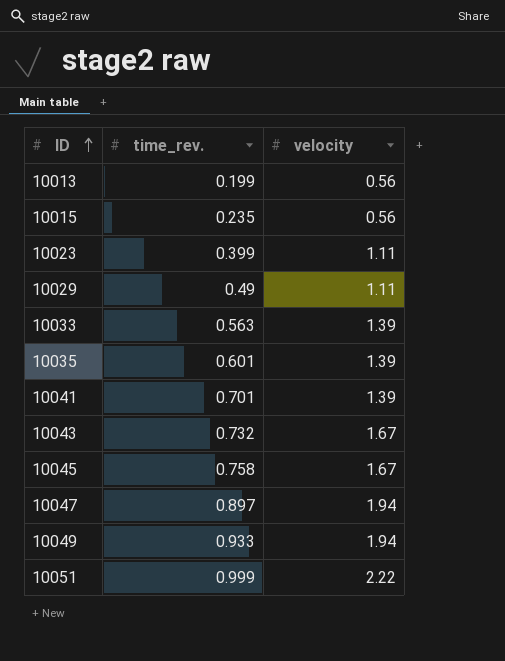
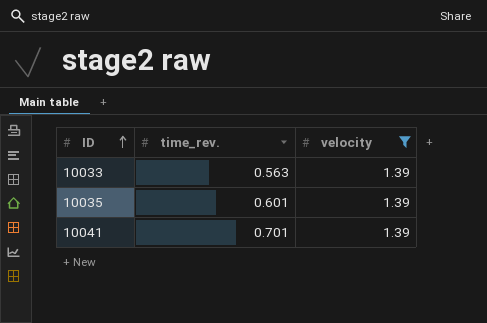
filter: none -> velocity = 1.39

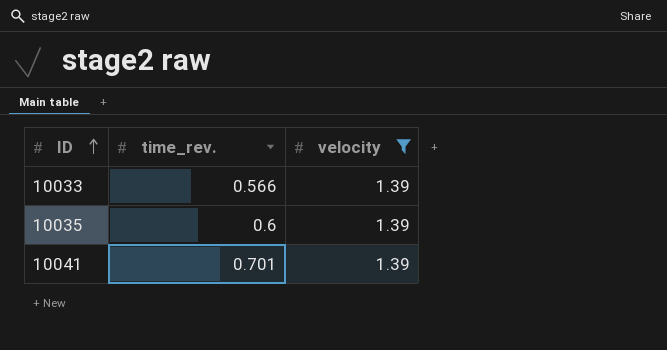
10033 | time_rev.: 0.563 -> 0.566
10035 | time_rev.: 0.601 -> 0.6

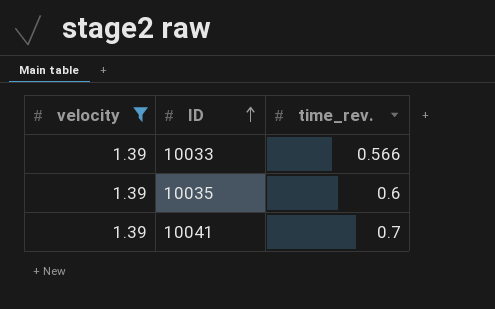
column velocity | position: 3 -> 1
10041 | time_rev.: 0.701 -> 0.7

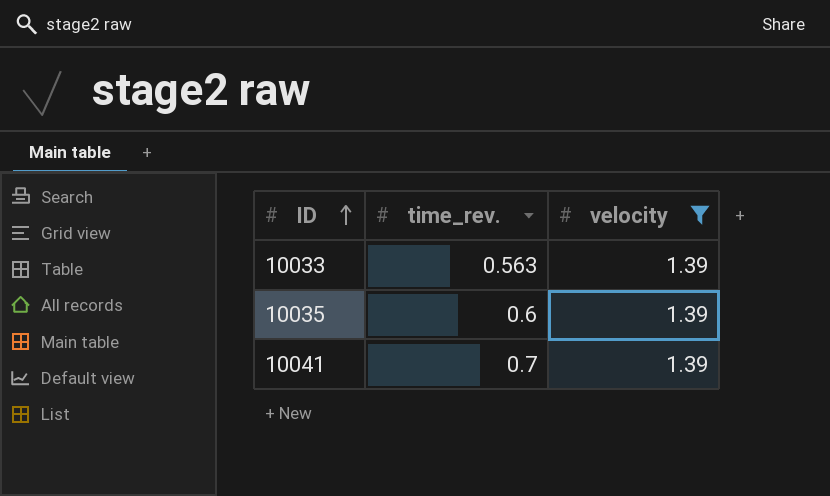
column velocity | position: 1 -> 3
10033 | time_rev.: 0.566 -> 0.563

